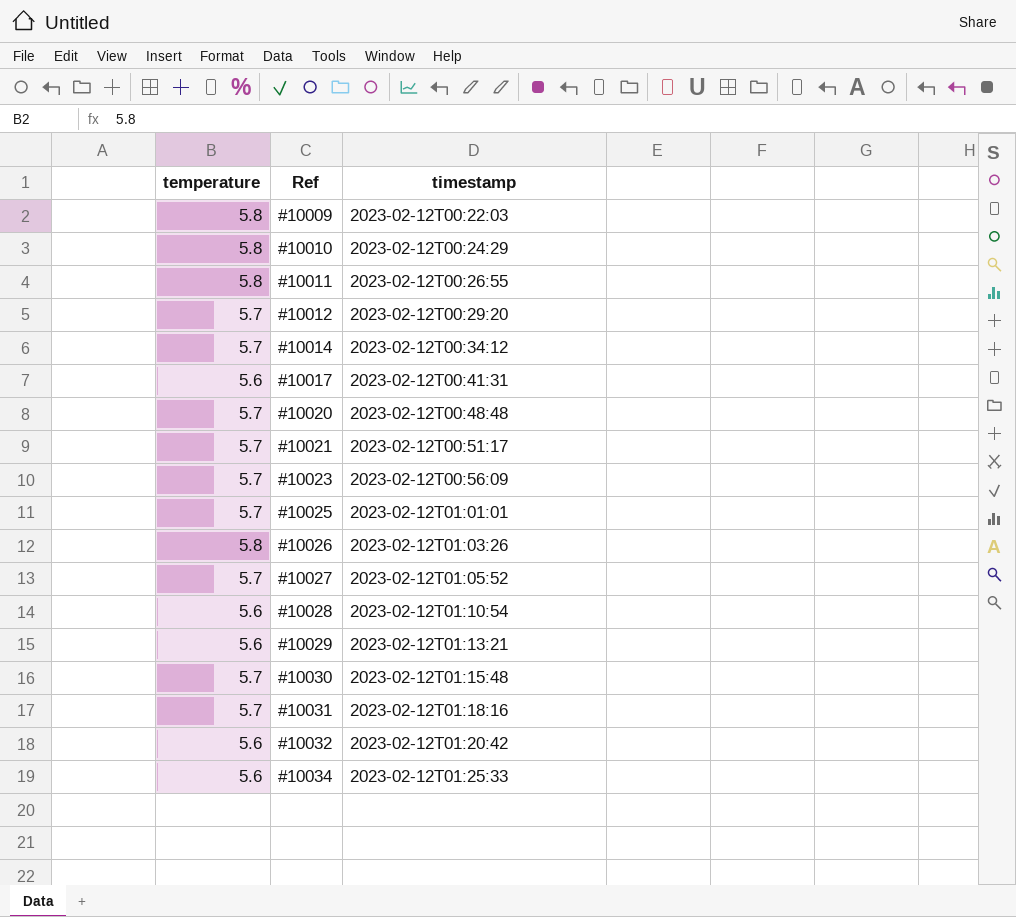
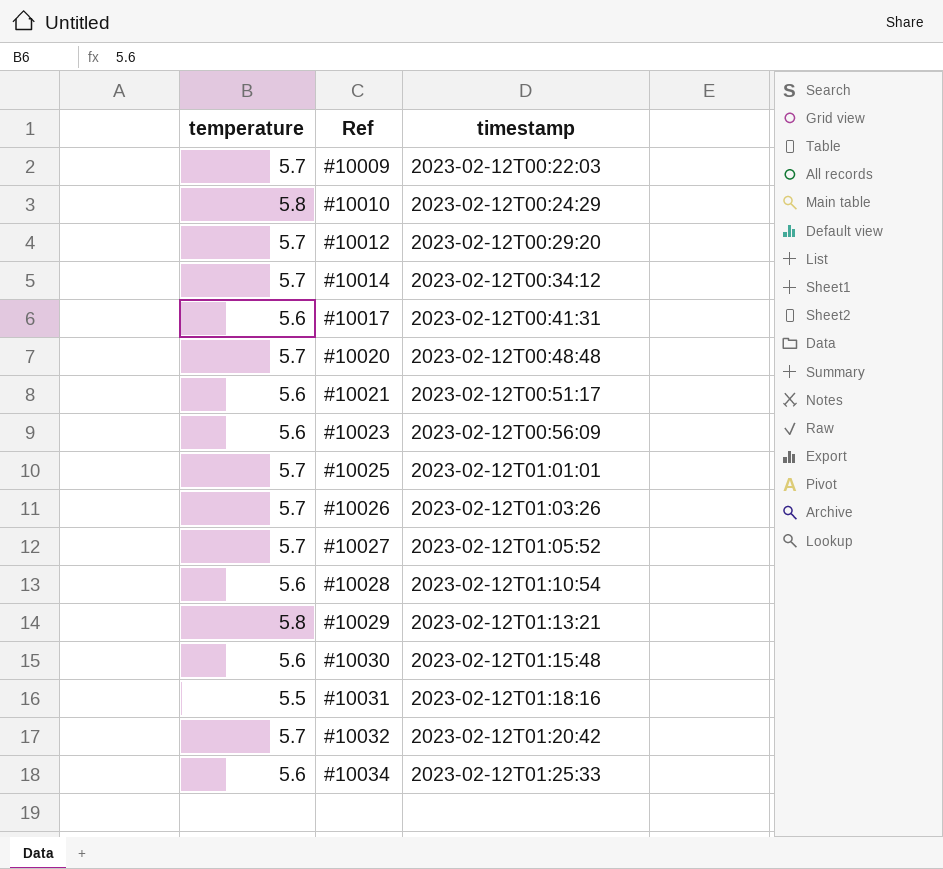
row #10011: 5.8 | 2023-02-12T00:26:55 -> none
#10009 | temperature: 5.8 -> 5.7
#10021 | temperature: 5.7 -> 5.6
#10023 | temperature: 5.7 -> 5.6
#10026 | temperature: 5.8 -> 5.7
#10029 | temperature: 5.6 -> 5.8
#10030 | temperature: 5.7 -> 5.6
#10031 | temperature: 5.7 -> 5.5
#10032 | temperature: 5.6 -> 5.7

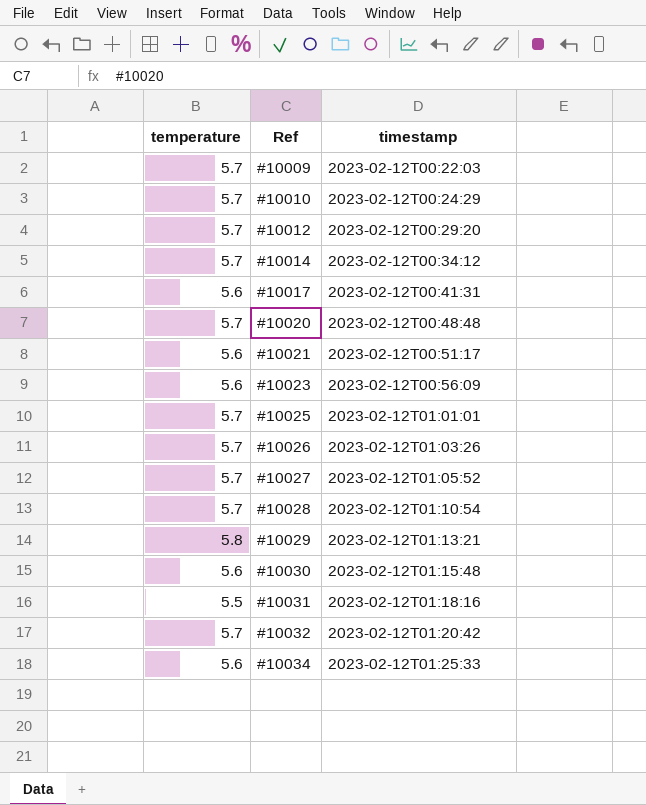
#10010 | temperature: 5.8 -> 5.7
#10028 | temperature: 5.6 -> 5.7

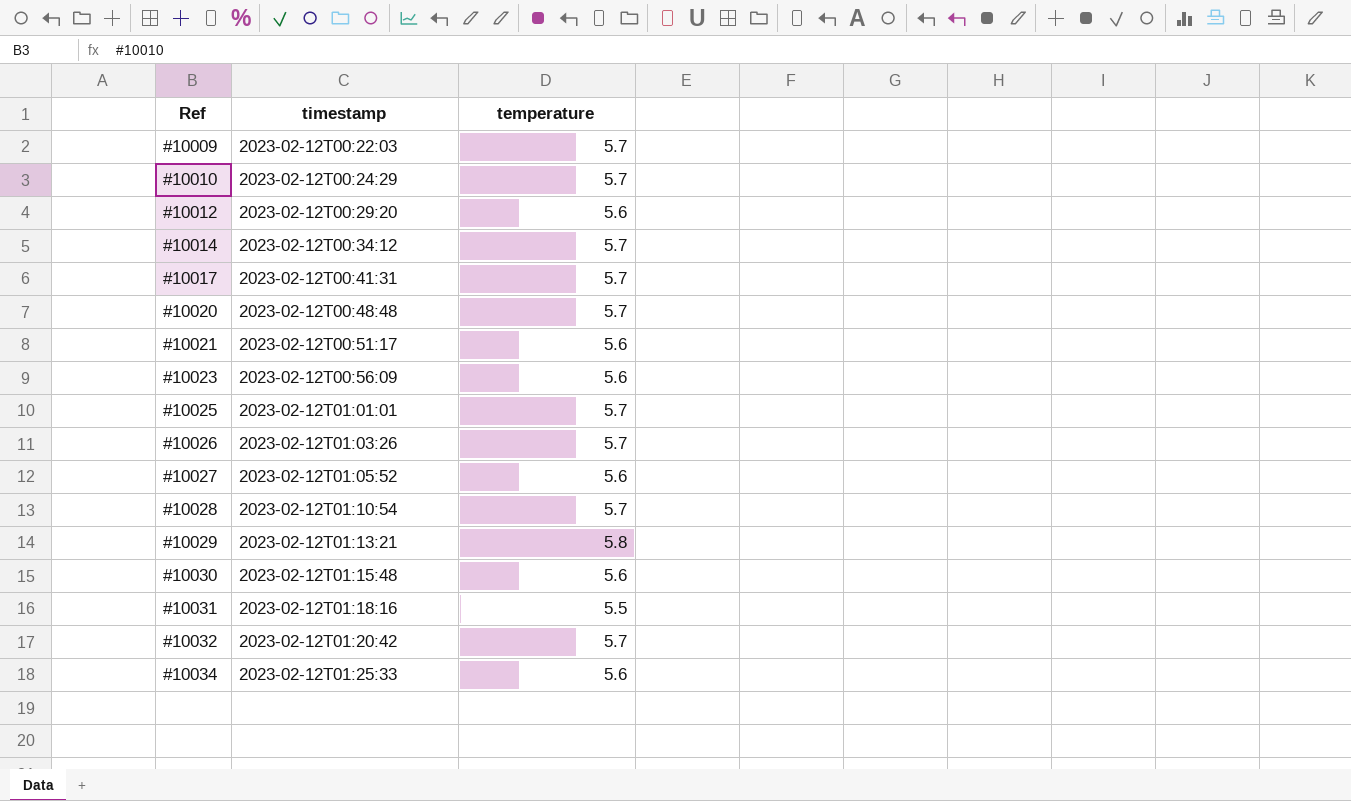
column temperature | position: 1 -> 3
#10012 | temperature: 5.7 -> 5.6
#10017 | temperature: 5.6 -> 5.7
#10027 | temperature: 5.7 -> 5.6

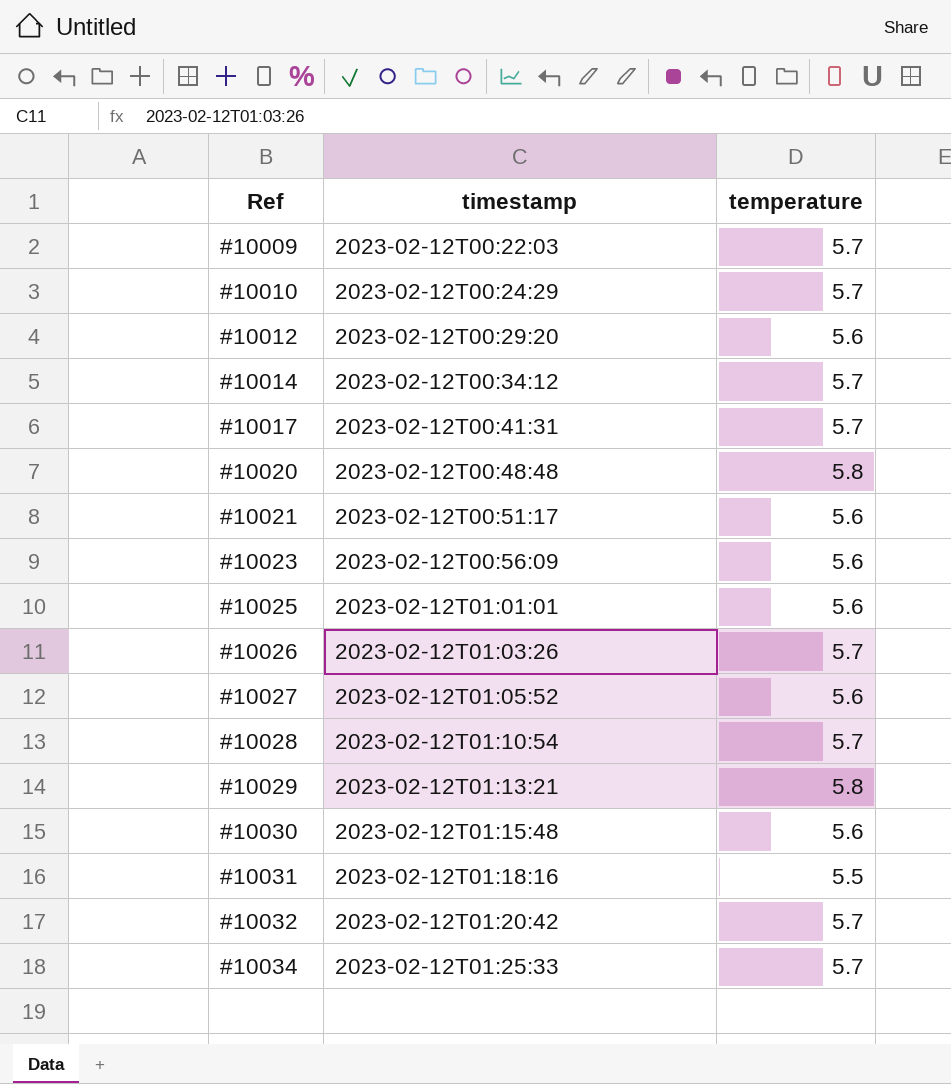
#10020 | temperature: 5.7 -> 5.8
#10025 | temperature: 5.7 -> 5.6
#10034 | temperature: 5.6 -> 5.7

